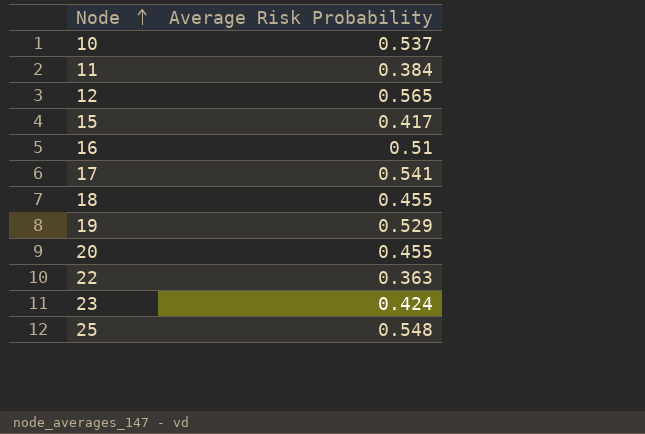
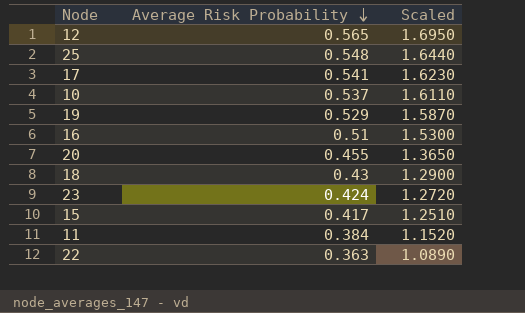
row order: Node ascending -> Average Risk Probability descending
column Scaled | formula: none -> [Average Risk Probability] * 3
18 | Average Risk Probability: 0.455 -> 0.43

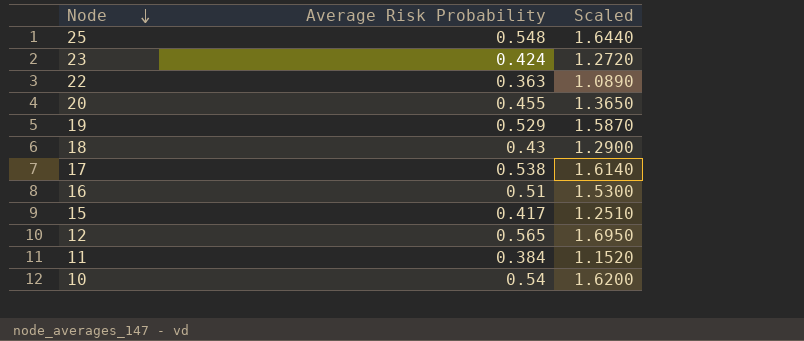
row order: Average Risk Probability descending -> Node descending
17 | Average Risk Probability: 0.541 -> 0.538
17 | Scaled: 1.6230 -> 1.6140
10 | Average Risk Probability: 0.537 -> 0.54
10 | Scaled: 1.6110 -> 1.6200

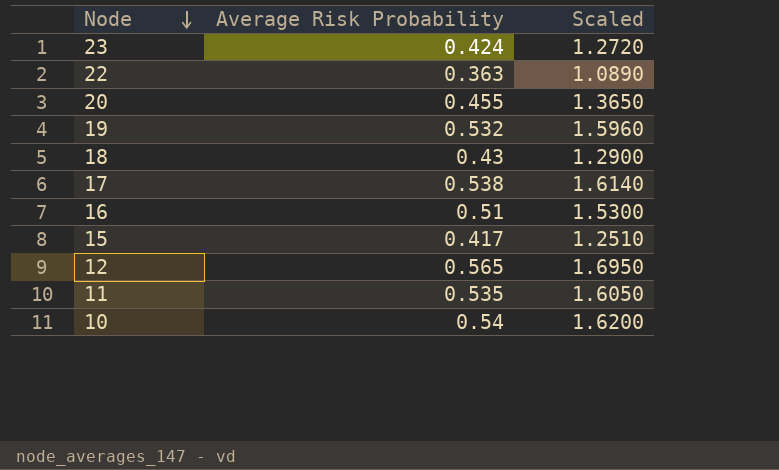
row 25: 0.548 | 1.6440 -> none
19 | Average Risk Probability: 0.529 -> 0.532
19 | Scaled: 1.5870 -> 1.5960
11 | Average Risk Probability: 0.384 -> 0.535
11 | Scaled: 1.1520 -> 1.6050

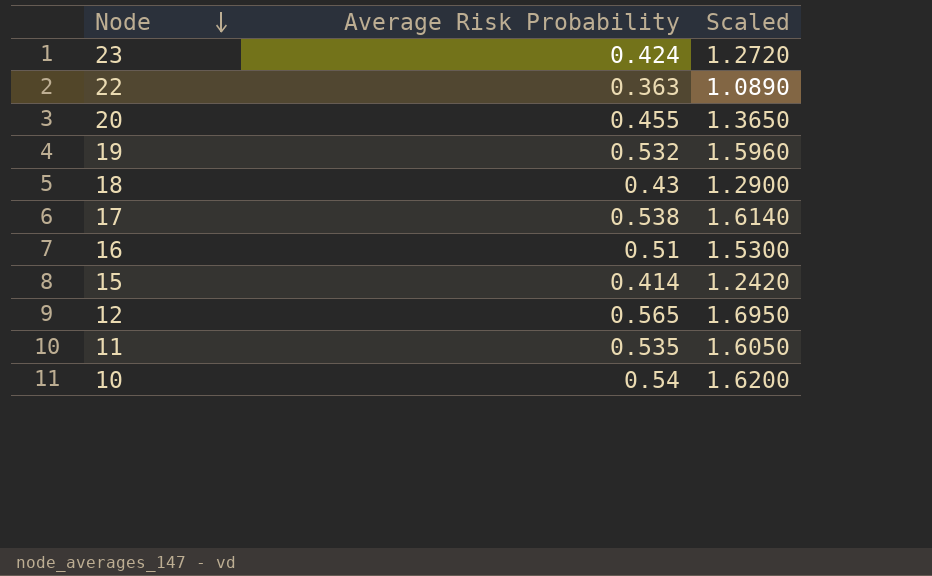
15 | Average Risk Probability: 0.417 -> 0.414
15 | Scaled: 1.2510 -> 1.2420

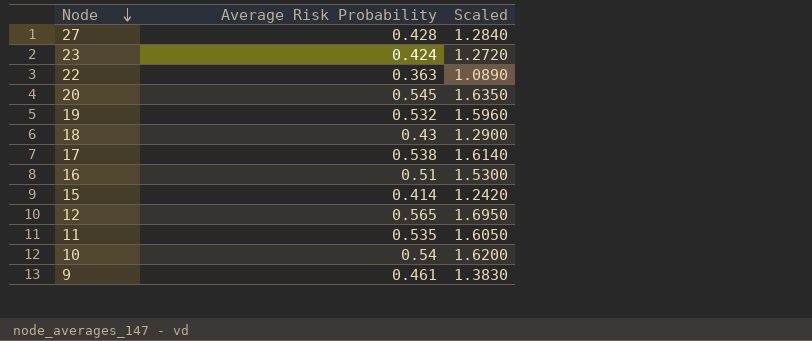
row 27: none -> 0.428 | 1.2840
20 | Average Risk Probability: 0.455 -> 0.545
20 | Scaled: 1.3650 -> 1.6350
row 9: none -> 0.461 | 1.3830

